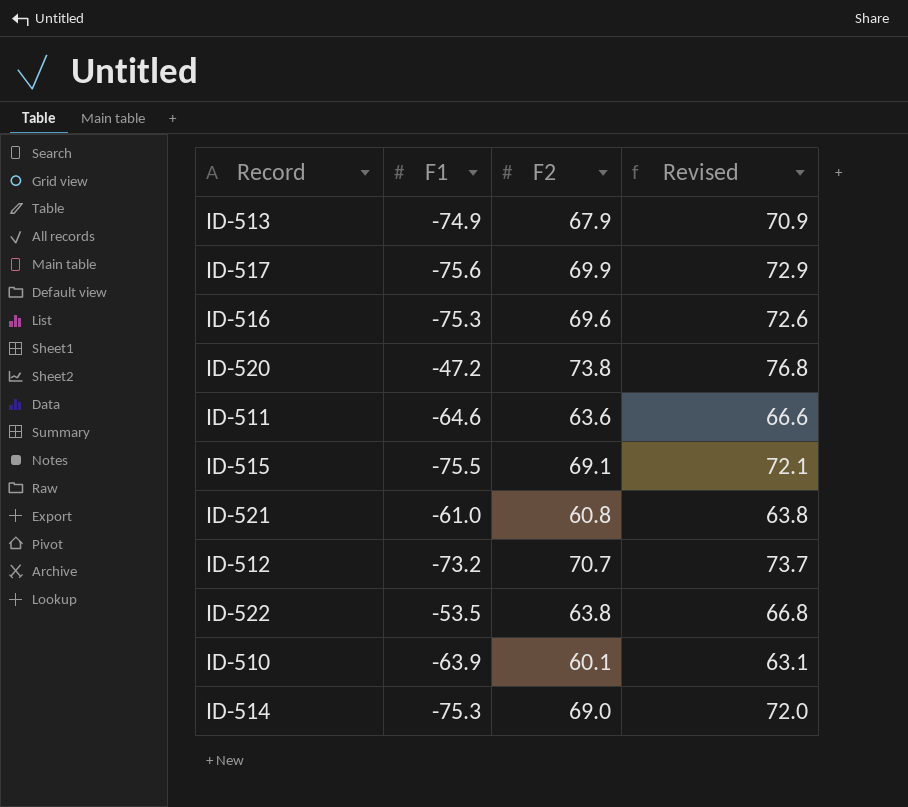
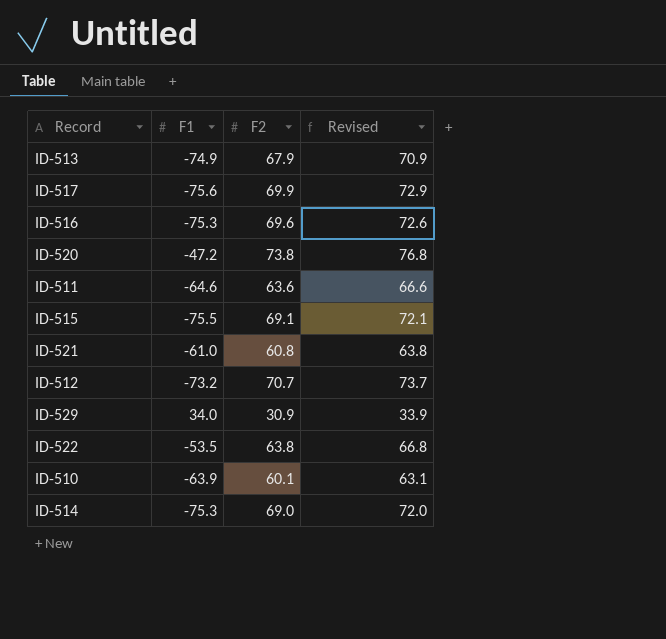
row ID-529: none -> 34.0 | 30.9 | 33.9

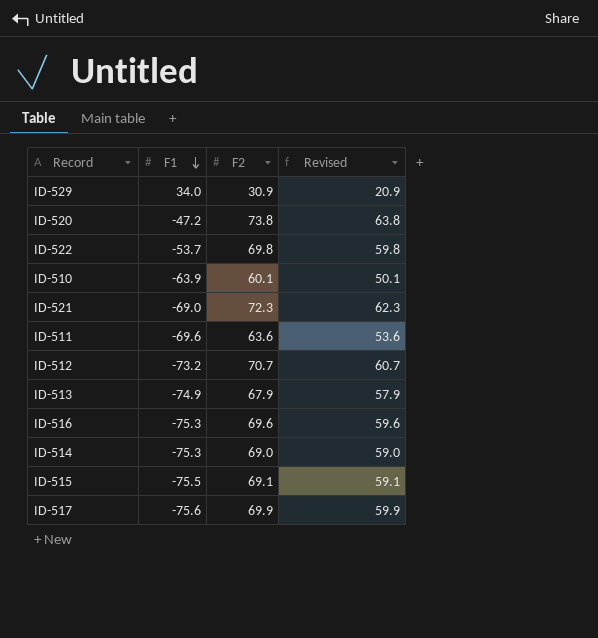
row order: none -> F1 descending
column Revised | formula: [F2] + 3 -> [F2] - 10
ID-522 | F1: -53.5 -> -53.7
ID-522 | F2: 63.8 -> 69.8
ID-521 | F1: -61.0 -> -69.0
ID-521 | F2: 60.8 -> 72.3
ID-511 | F1: -64.6 -> -69.6

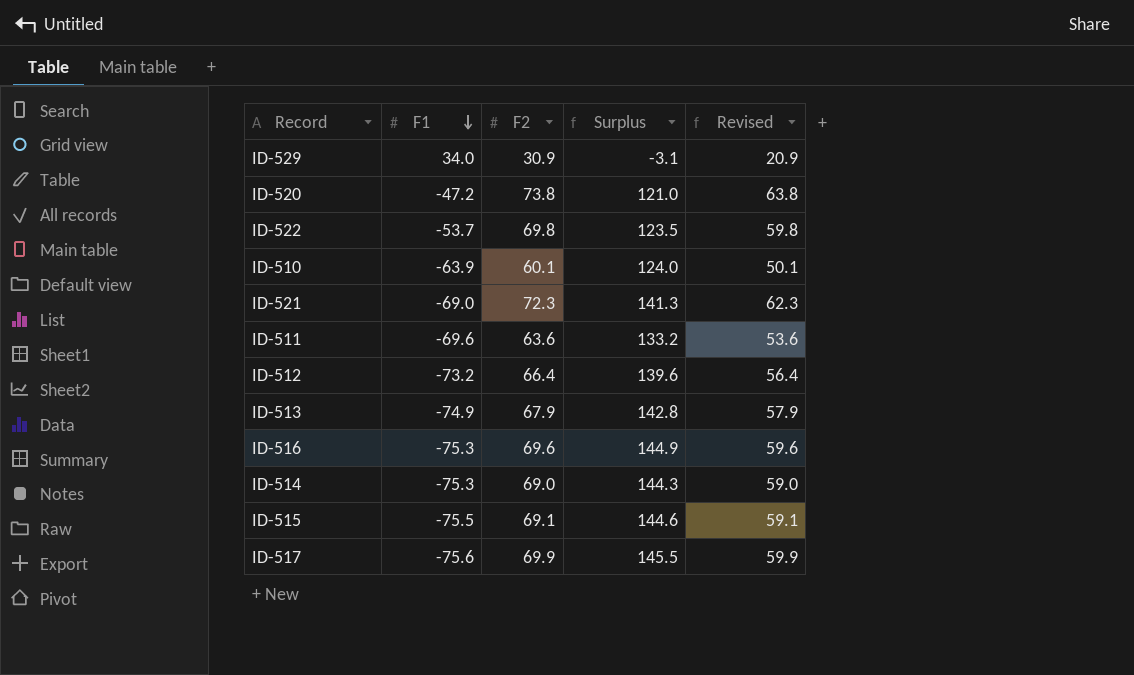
column Surplus | formula: none -> [F2] - [F1]
ID-512 | F2: 70.7 -> 66.4
ID-512 | Revised: 60.7 -> 56.4

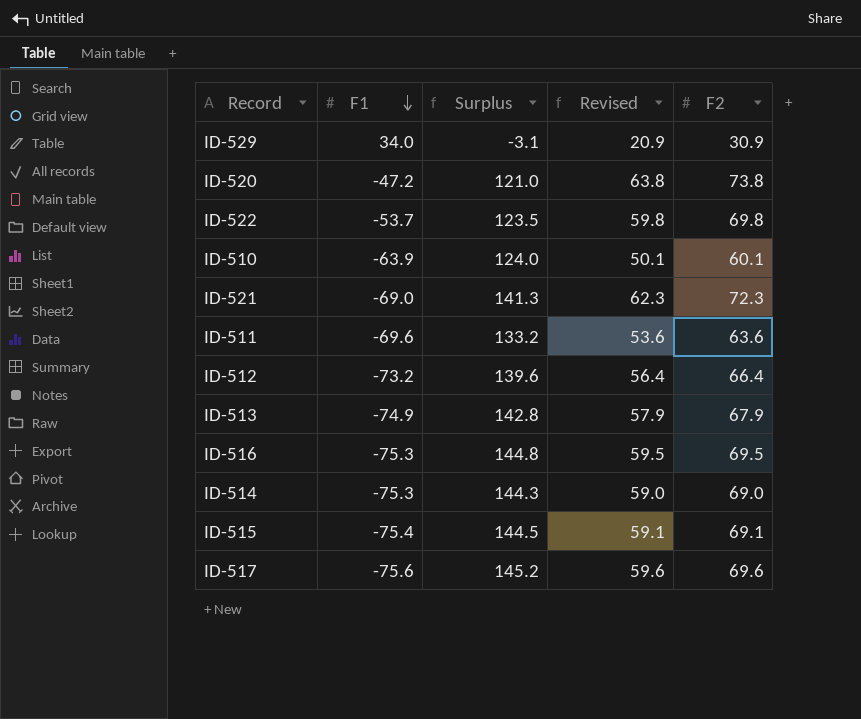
column F2 | position: 3 -> 5
ID-516 | Surplus: 144.9 -> 144.8
ID-516 | Revised: 59.6 -> 59.5
ID-516 | F2: 69.6 -> 69.5
ID-515 | F1: -75.5 -> -75.4
ID-515 | Surplus: 144.6 -> 144.5
ID-517 | Surplus: 145.5 -> 145.2
ID-517 | Revised: 59.9 -> 59.6
ID-517 | F2: 69.9 -> 69.6

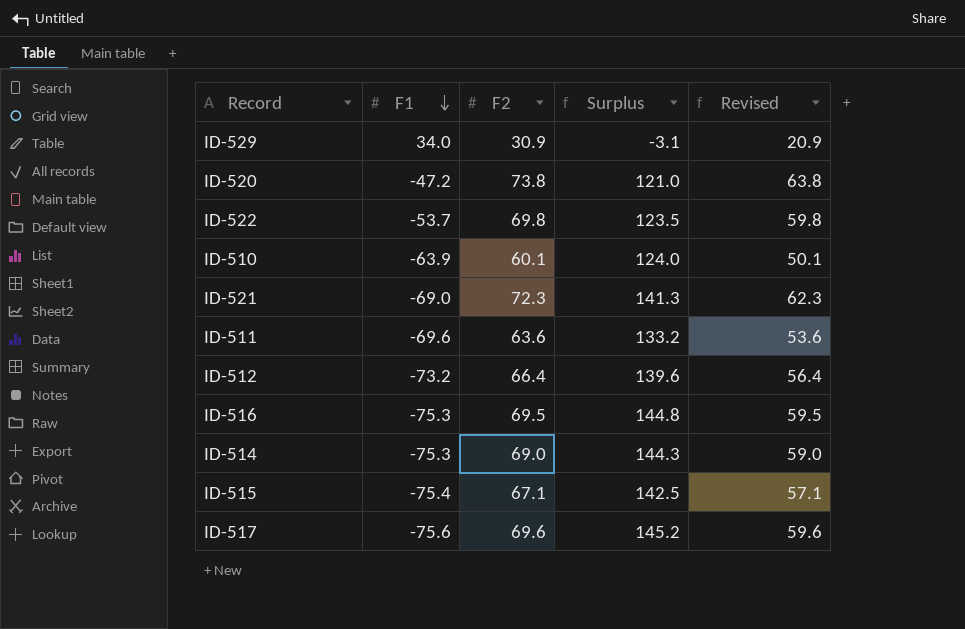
column F2 | position: 5 -> 3
row ID-513: -74.9 | 142.8 | 57.9 | 67.9 -> none
ID-515 | F2: 69.1 -> 67.1
ID-515 | Surplus: 144.5 -> 142.5
ID-515 | Revised: 59.1 -> 57.1

